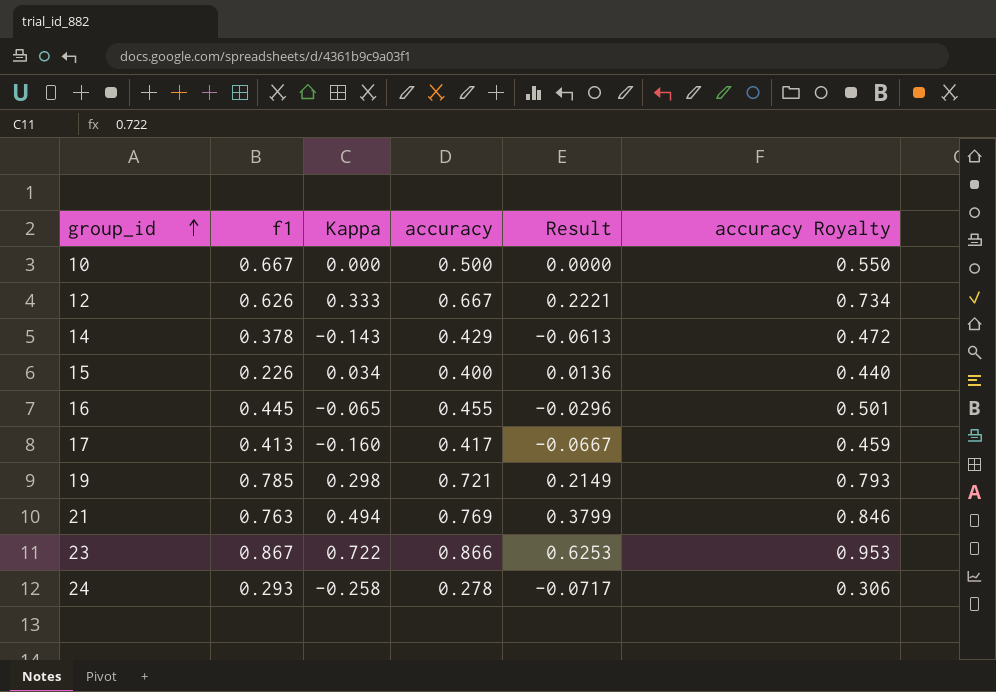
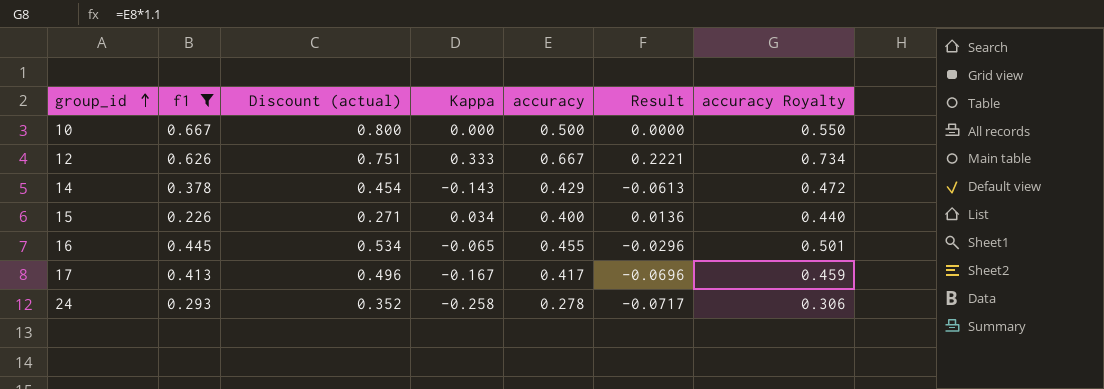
filter: none -> f1 <= 0.667
column Discount (actual) | formula: none -> [f1] * 1.2
17 | Kappa: -0.160 -> -0.167
17 | Result: -0.0667 -> -0.0696

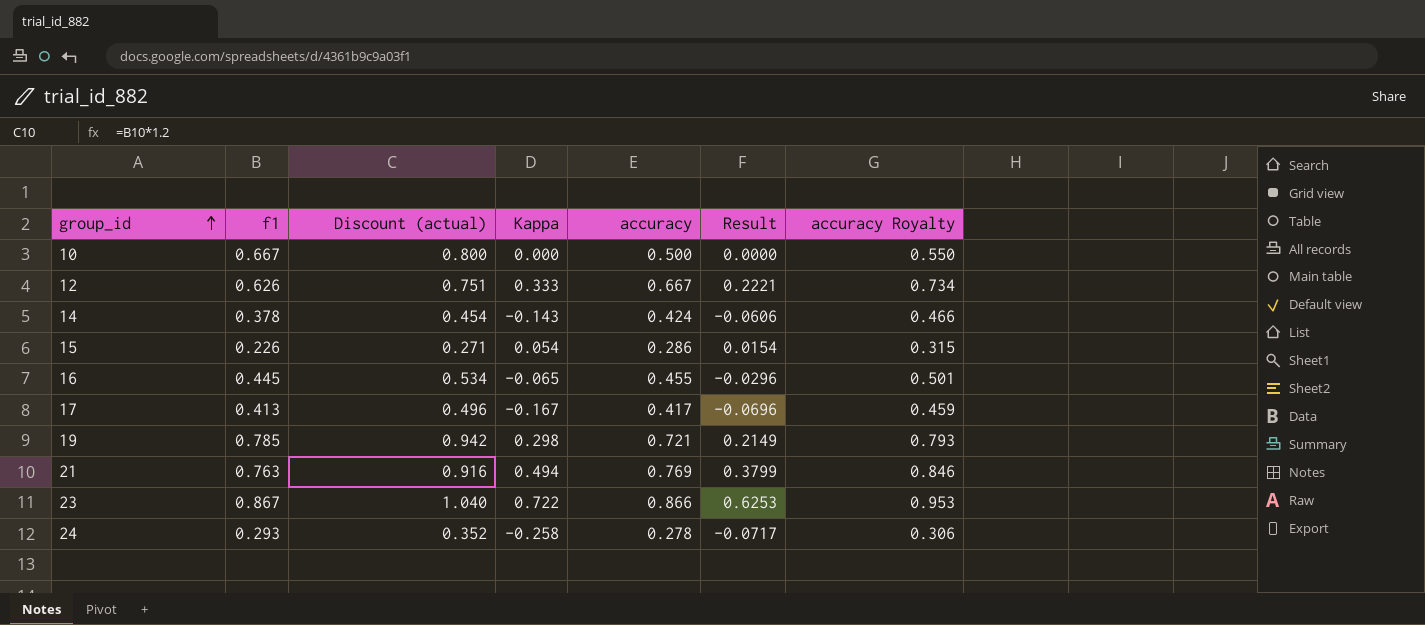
filter: f1 <= 0.667 -> none
14 | accuracy: 0.429 -> 0.424
14 | Result: -0.0613 -> -0.0606
14 | accuracy Royalty: 0.472 -> 0.466
15 | Kappa: 0.034 -> 0.054
15 | accuracy: 0.400 -> 0.286
15 | Result: 0.0136 -> 0.0154
15 | accuracy Royalty: 0.440 -> 0.315

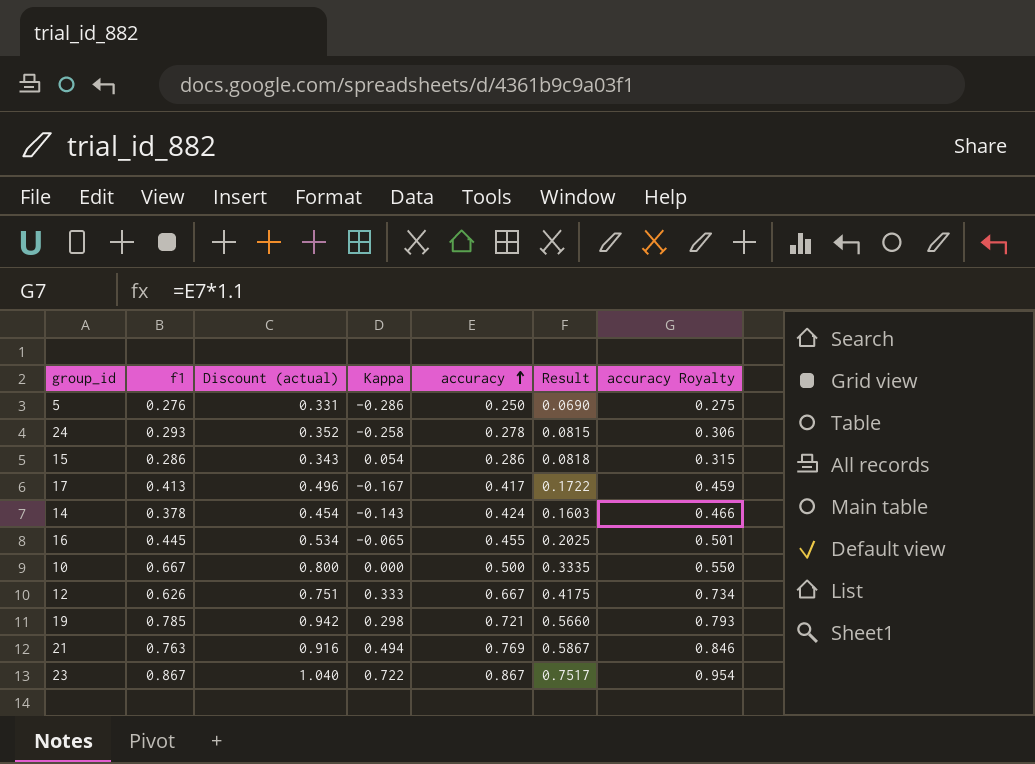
row order: group_id ascending -> accuracy ascending
column Result | formula: [Kappa] * [accuracy] -> [f1] * [accuracy]
row 5: none -> 0.276 | 0.331 | -0.286 | 0.250 | 0.0690 | 0.275
15 | f1: 0.226 -> 0.286
15 | Discount (actual): 0.271 -> 0.343
23 | accuracy: 0.866 -> 0.867
23 | accuracy Royalty: 0.953 -> 0.954

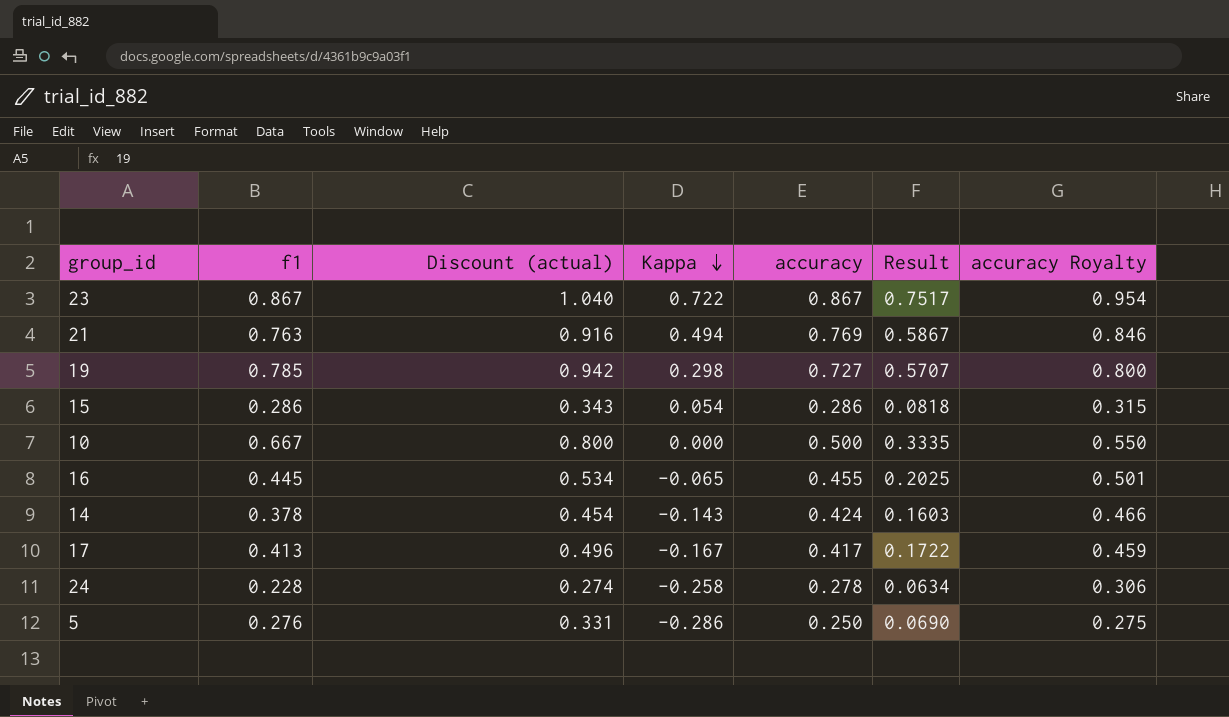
row order: accuracy ascending -> Kappa descending
row 12: 0.626 | 0.751 | 0.333 | 0.667 | 0.4175 | 0.734 -> none
19 | accuracy: 0.721 -> 0.727
19 | Result: 0.5660 -> 0.5707
19 | accuracy Royalty: 0.793 -> 0.800
24 | f1: 0.293 -> 0.228
24 | Discount (actual): 0.352 -> 0.274
24 | Result: 0.0815 -> 0.0634

